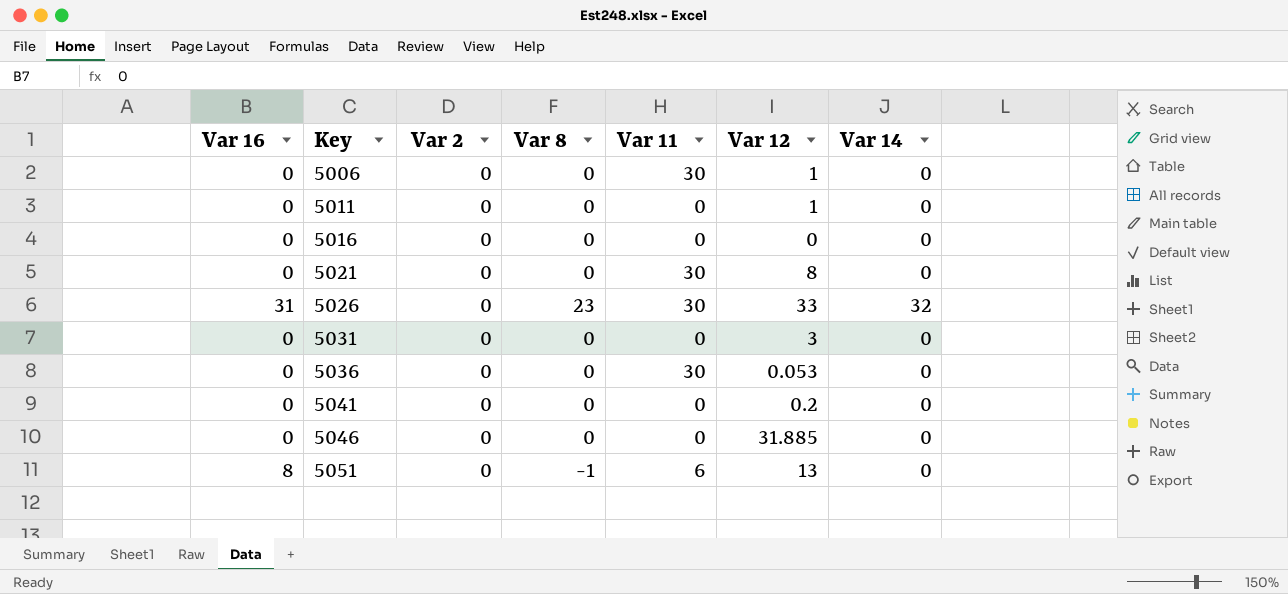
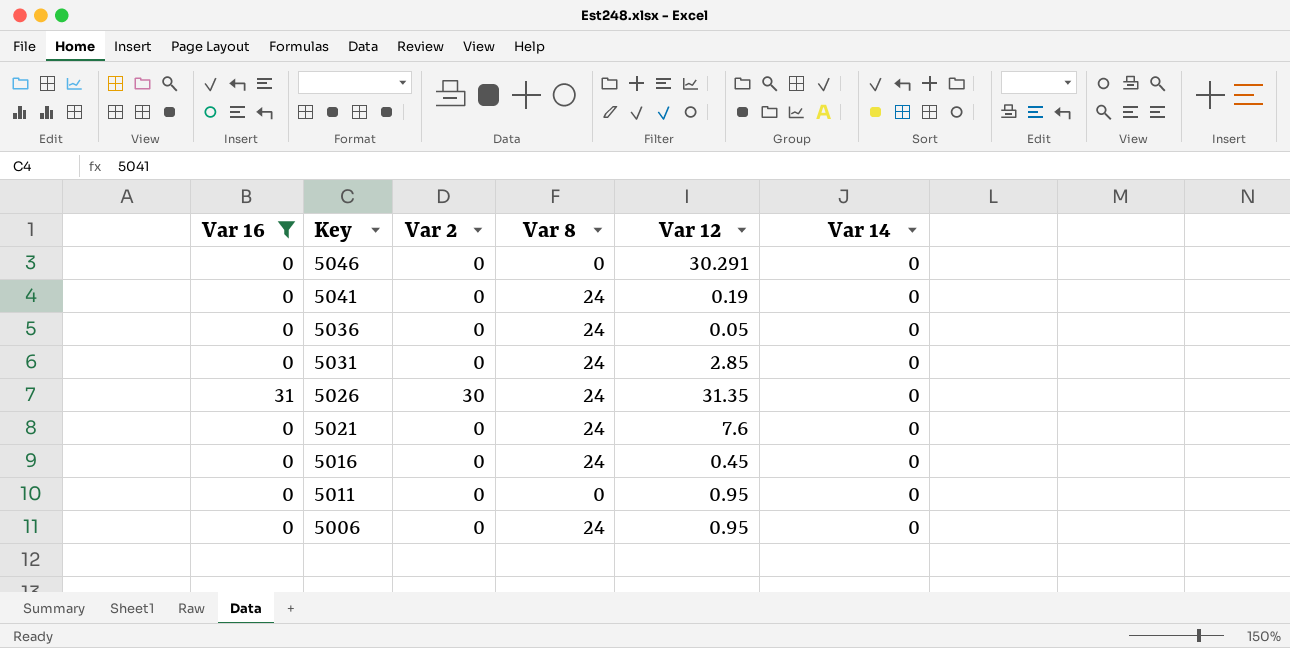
filter: none -> Var 16 != 8
row order: Key ascending -> Key descending
column Var 11 | position: 5 -> none
5046 | Var 12: 31.885 -> 30.291
5041 | Var 8: 0 -> 24
5041 | Var 12: 0.2 -> 0.19
5036 | Var 8: 0 -> 24
5036 | Var 12: 0.053 -> 0.05
5031 | Var 8: 0 -> 24
5031 | Var 12: 3 -> 2.85
5026 | Var 2: 0 -> 30
5026 | Var 8: 23 -> 24
5026 | Var 12: 33 -> 31.35
5026 | Var 14: 32 -> 0
5021 | Var 8: 0 -> 24
5021 | Var 12: 8 -> 7.6
5016 | Var 8: 0 -> 24
5016 | Var 12: 0 -> 0.45
5011 | Var 12: 1 -> 0.95
5006 | Var 8: 0 -> 24
5006 | Var 12: 1 -> 0.95

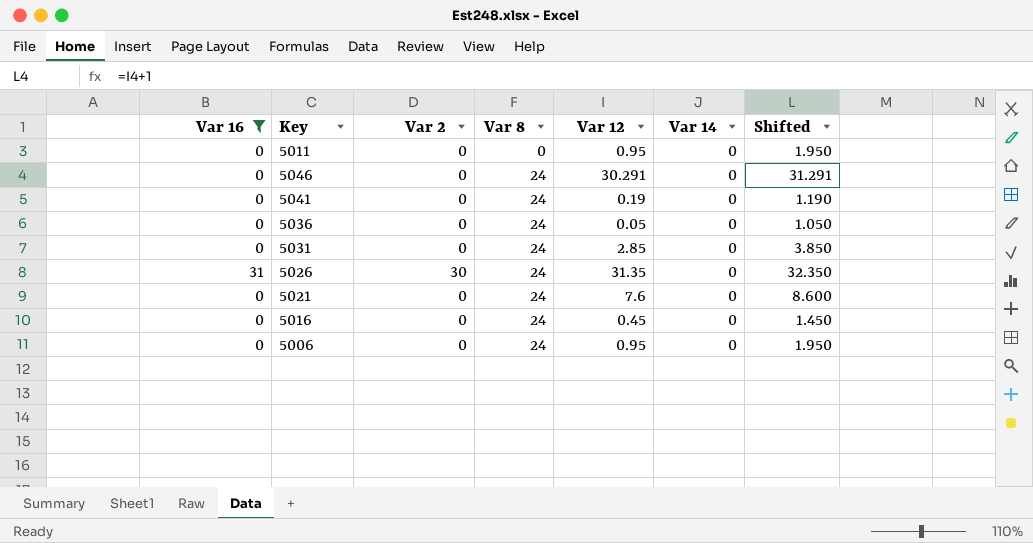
row order: Key descending -> Var 8 ascending
column Shifted | formula: none -> [Var 12] + 1
5046 | Var 8: 0 -> 24

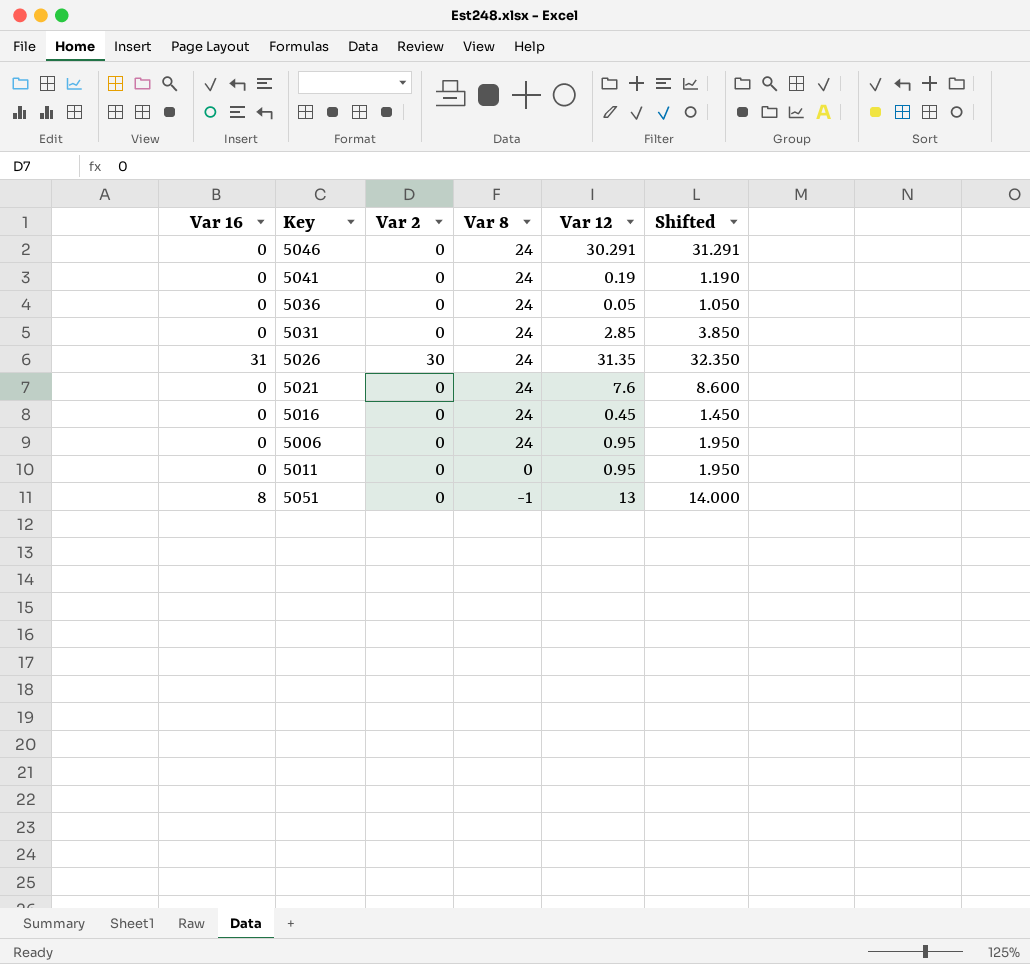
filter: Var 16 != 8 -> none
row order: Var 8 ascending -> Var 8 descending
column Var 14 | position: 6 -> none

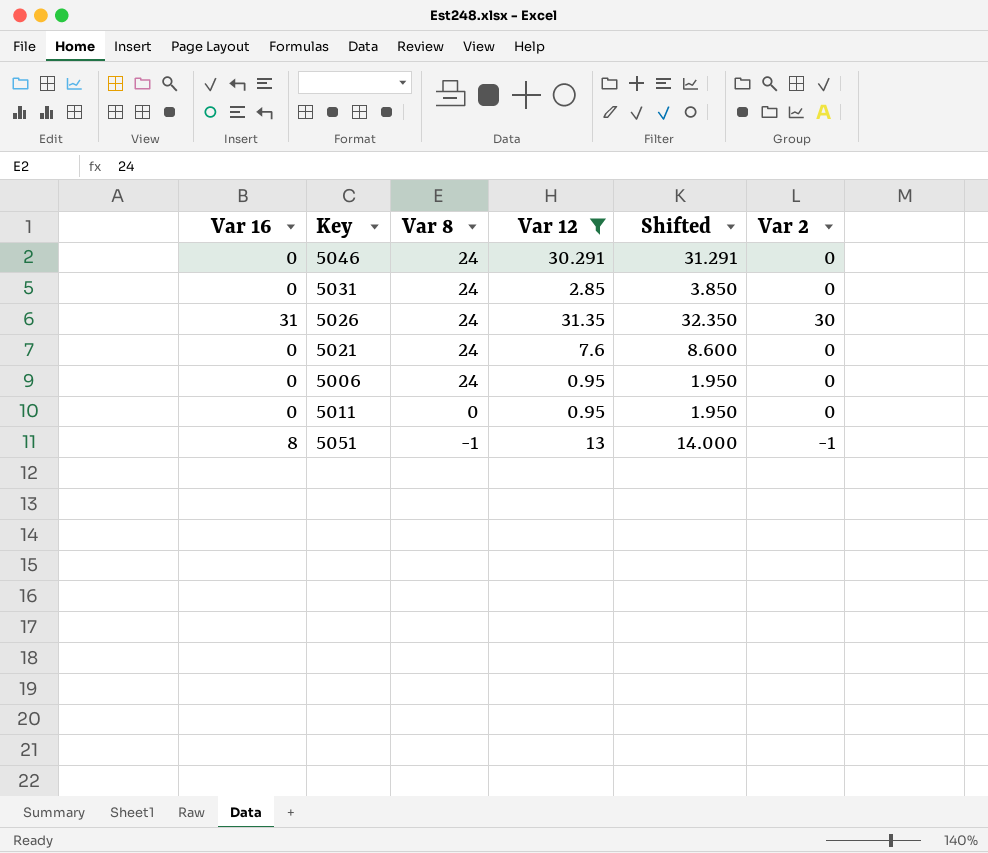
filter: none -> Var 12 >= 0.95
column Var 2 | position: 3 -> 6
5051 | Var 2: 0 -> -1

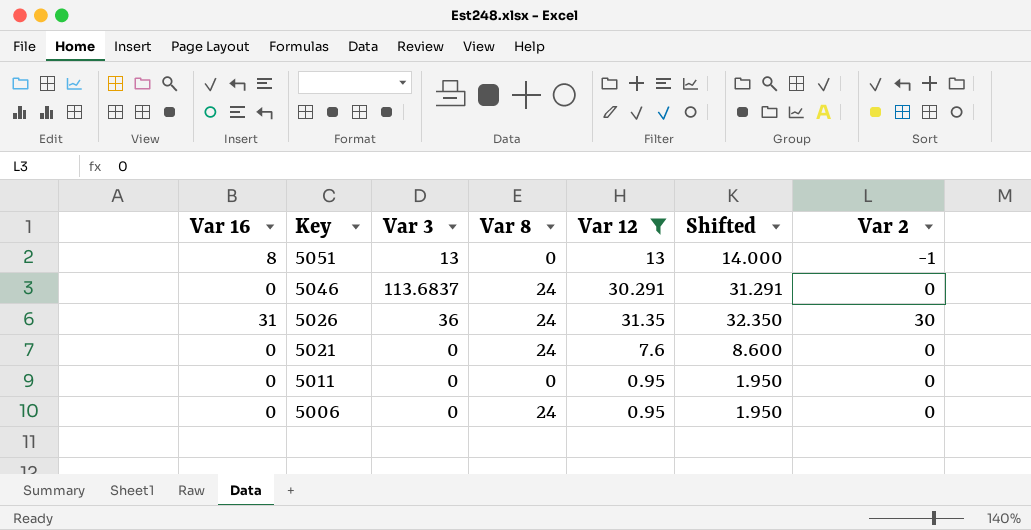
row order: Var 8 descending -> Key descending
column Var 3 | position: none -> 3
row 5031: 0 | 24 | 2.85 | 3.850 | 0 -> none
5051 | Var 8: -1 -> 0

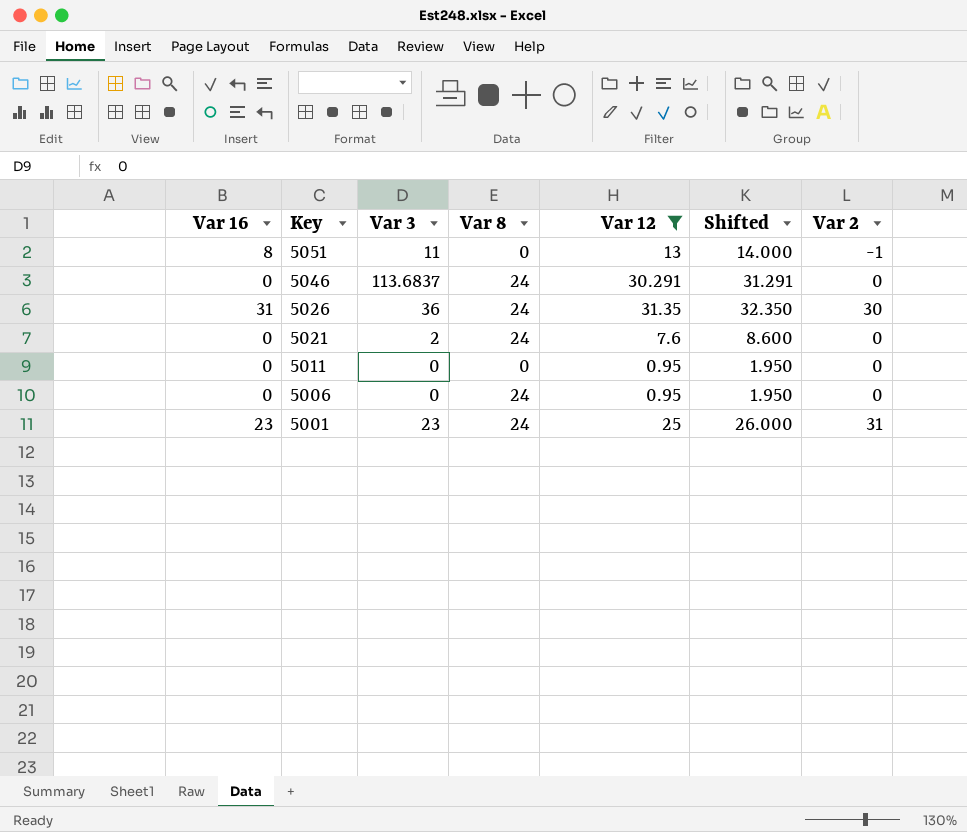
5051 | Var 3: 13 -> 11
5021 | Var 3: 0 -> 2
row 5001: none -> 23 | 23 | 24 | 25 | 26.000 | 31

